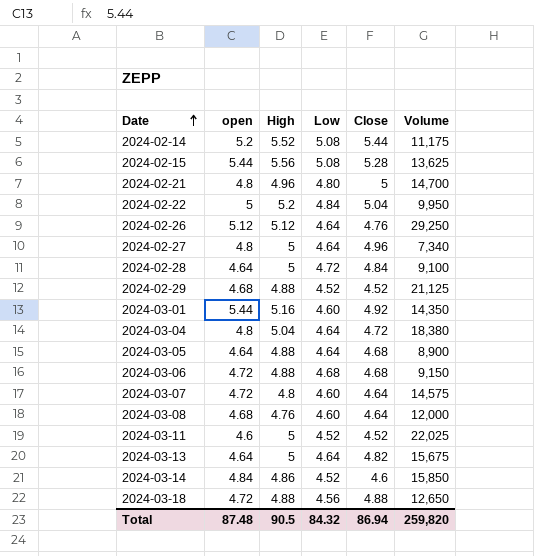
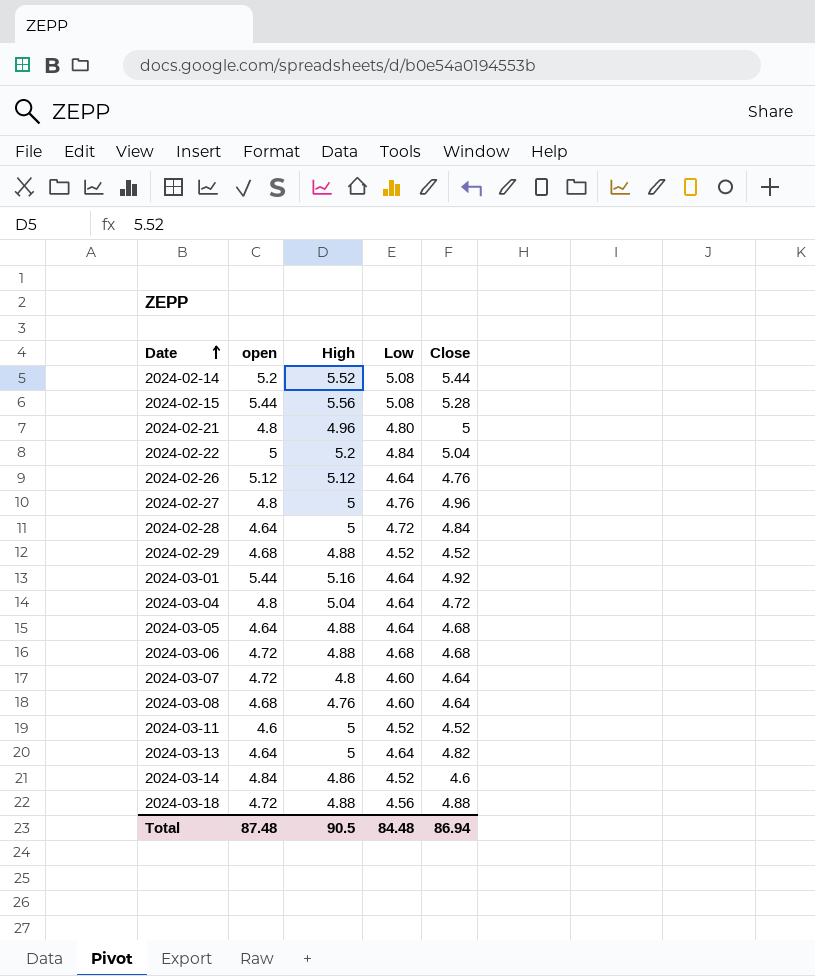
column Volume | position: 6 -> none
2024-02-27 | Low: 4.64 -> 4.76
2024-03-01 | Low: 4.60 -> 4.64
Total | Low: 84.32 -> 84.48

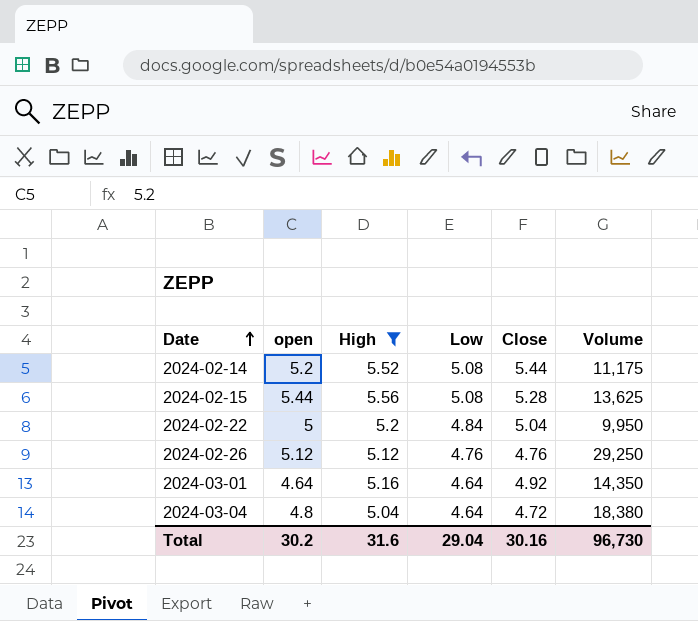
filter: none -> High >= 5.04
column Volume | position: none -> 6
2024-02-26 | Low: 4.64 -> 4.76
2024-03-01 | open: 5.44 -> 4.64
Total | open: 87.48 -> 30.2
Total | High: 90.5 -> 31.6
Total | Low: 84.48 -> 29.04
Total | Close: 86.94 -> 30.16

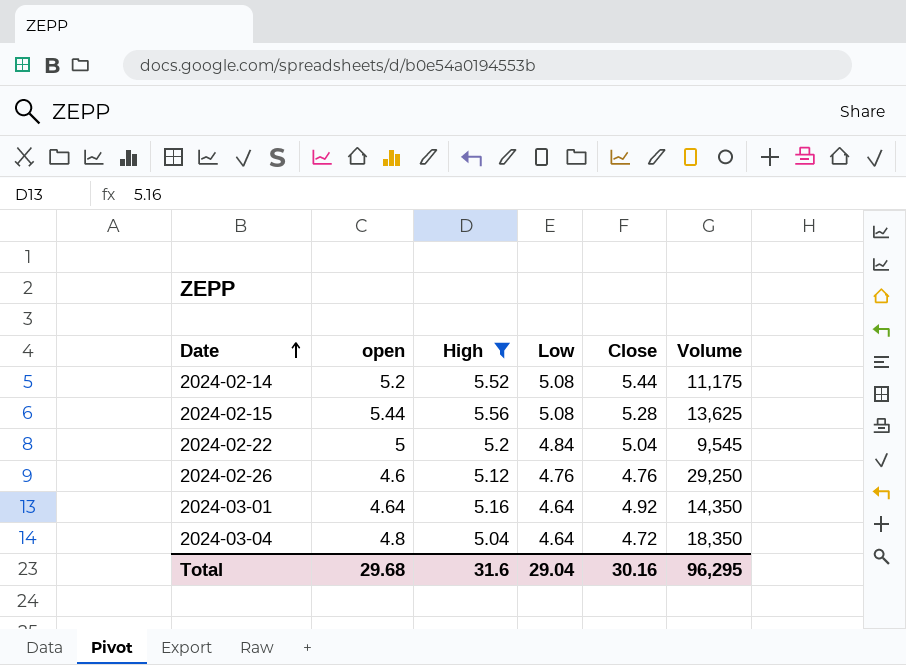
2024-02-22 | Volume: 9,950 -> 9,545
2024-02-26 | open: 5.12 -> 4.6
2024-03-04 | Volume: 18,380 -> 18,350
Total | open: 30.2 -> 29.68
Total | Volume: 96,730 -> 96,295

